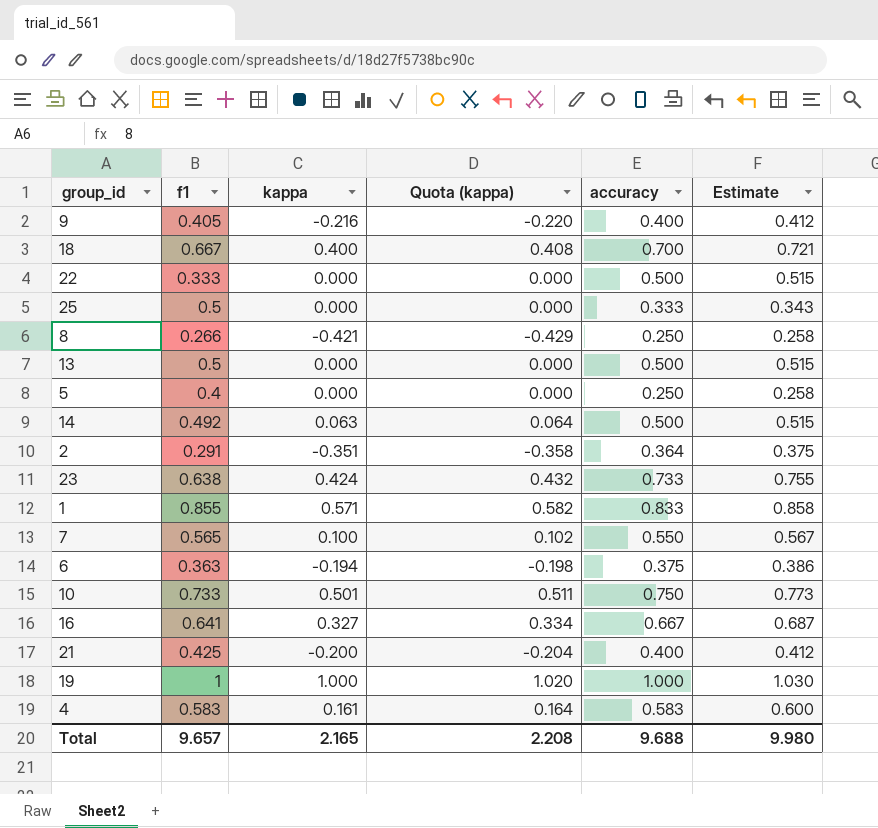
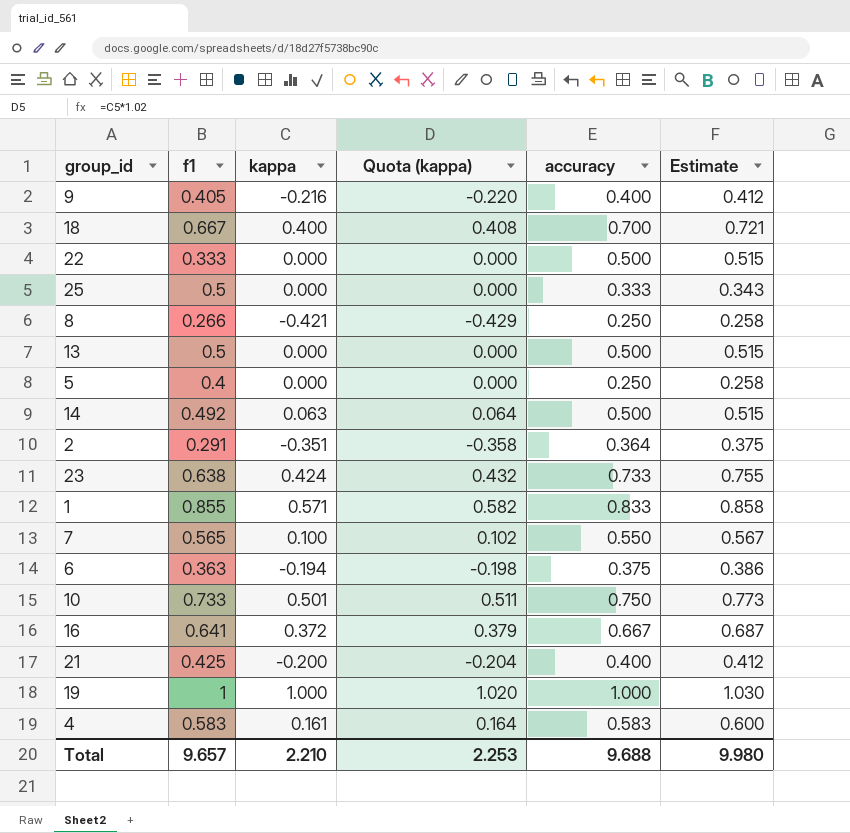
16 | kappa: 0.327 -> 0.372
16 | Quota (kappa): 0.334 -> 0.379
Total | kappa: 2.165 -> 2.210
Total | Quota (kappa): 2.208 -> 2.253

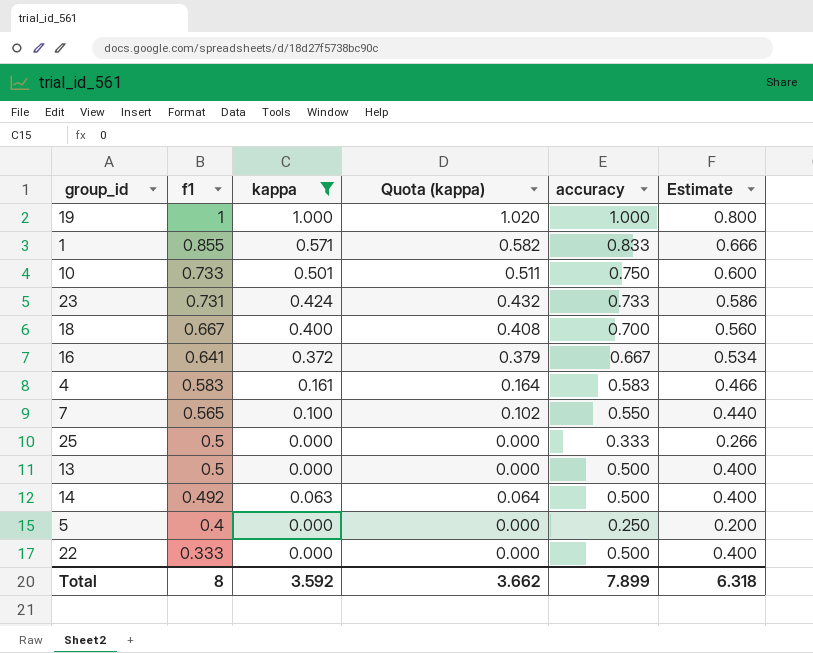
filter: none -> kappa >= 0.000
row order: none -> f1 descending
column Estimate | formula: [accuracy] * 1.03 -> [accuracy] * 0.8
23 | f1: 0.638 -> 0.731
Total | f1: 9.657 -> 8
Total | kappa: 2.210 -> 3.592
Total | Quota (kappa): 2.253 -> 3.662
Total | accuracy: 9.688 -> 7.899
Total | Estimate: 9.980 -> 6.318

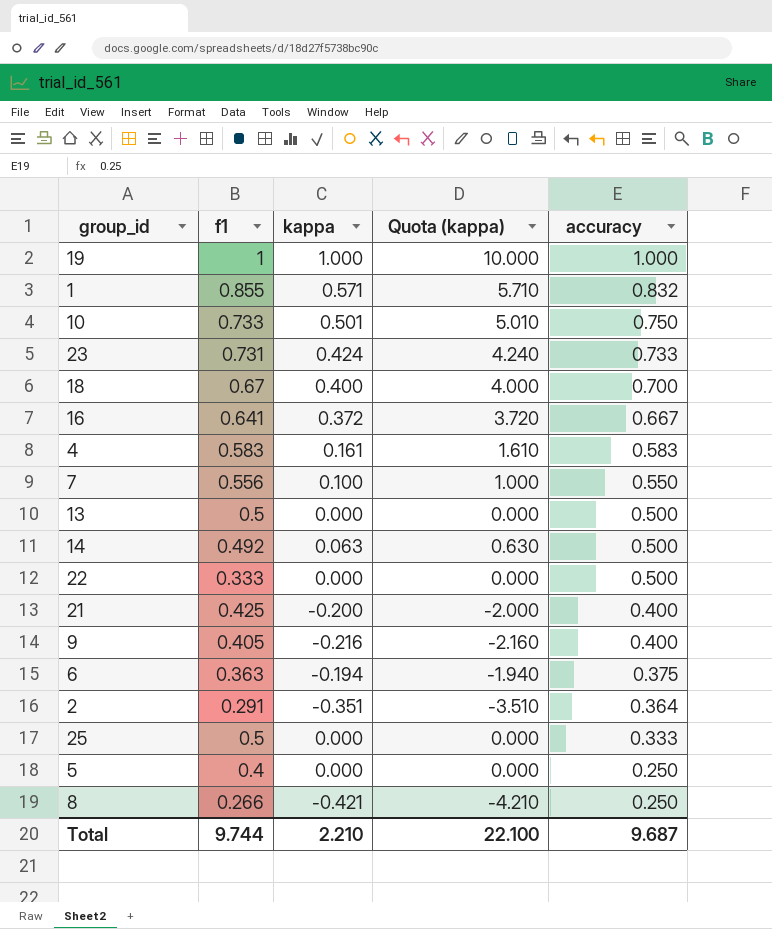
filter: kappa >= 0.000 -> none
row order: f1 descending -> accuracy descending
column Estimate | formula: [accuracy] * 0.8 -> none
column Quota (kappa) | formula: [kappa] * 1.02 -> [kappa] * 10
1 | accuracy: 0.833 -> 0.832
18 | f1: 0.667 -> 0.67
7 | f1: 0.565 -> 0.556
Total | f1: 8 -> 9.744
Total | kappa: 3.592 -> 2.210
Total | Quota (kappa): 3.662 -> 22.100
Total | accuracy: 7.899 -> 9.687

